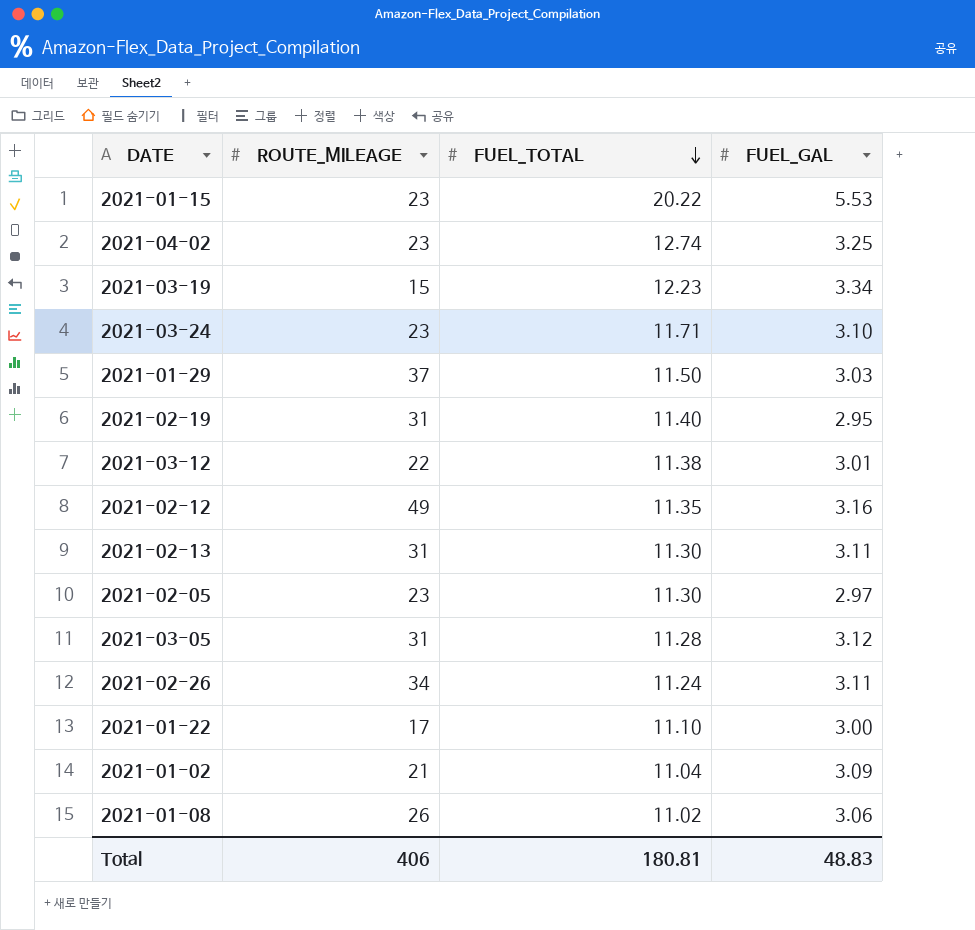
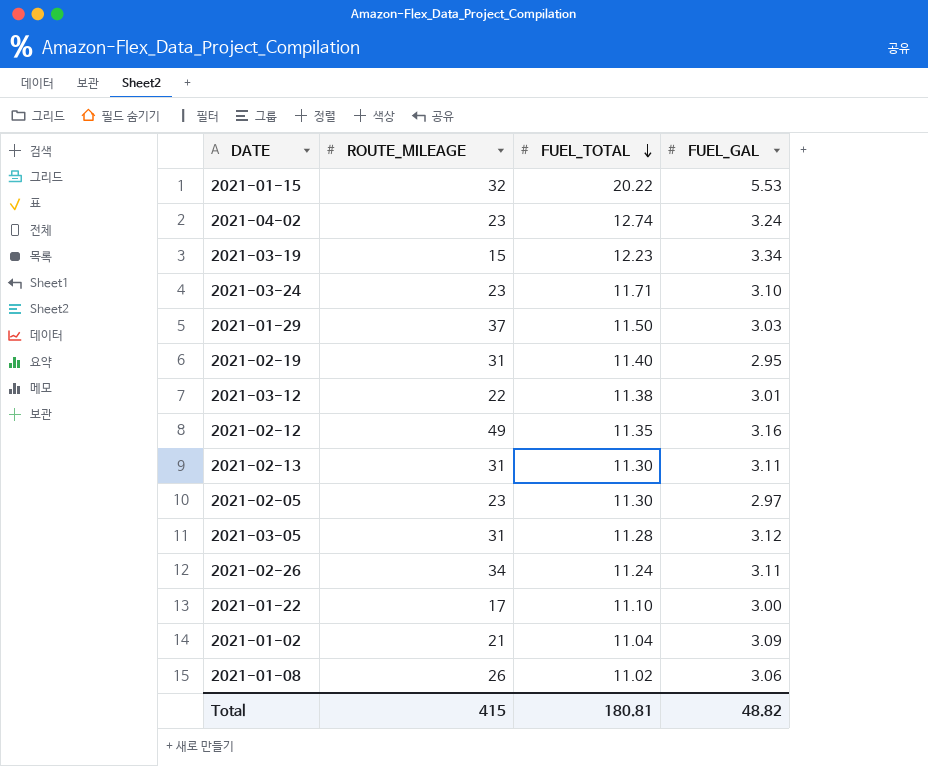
2021-01-15 | ROUTE_MILEAGE: 23 -> 32
2021-04-02 | FUEL_GAL: 3.25 -> 3.24
Total | ROUTE_MILEAGE: 406 -> 415
Total | FUEL_GAL: 48.83 -> 48.82

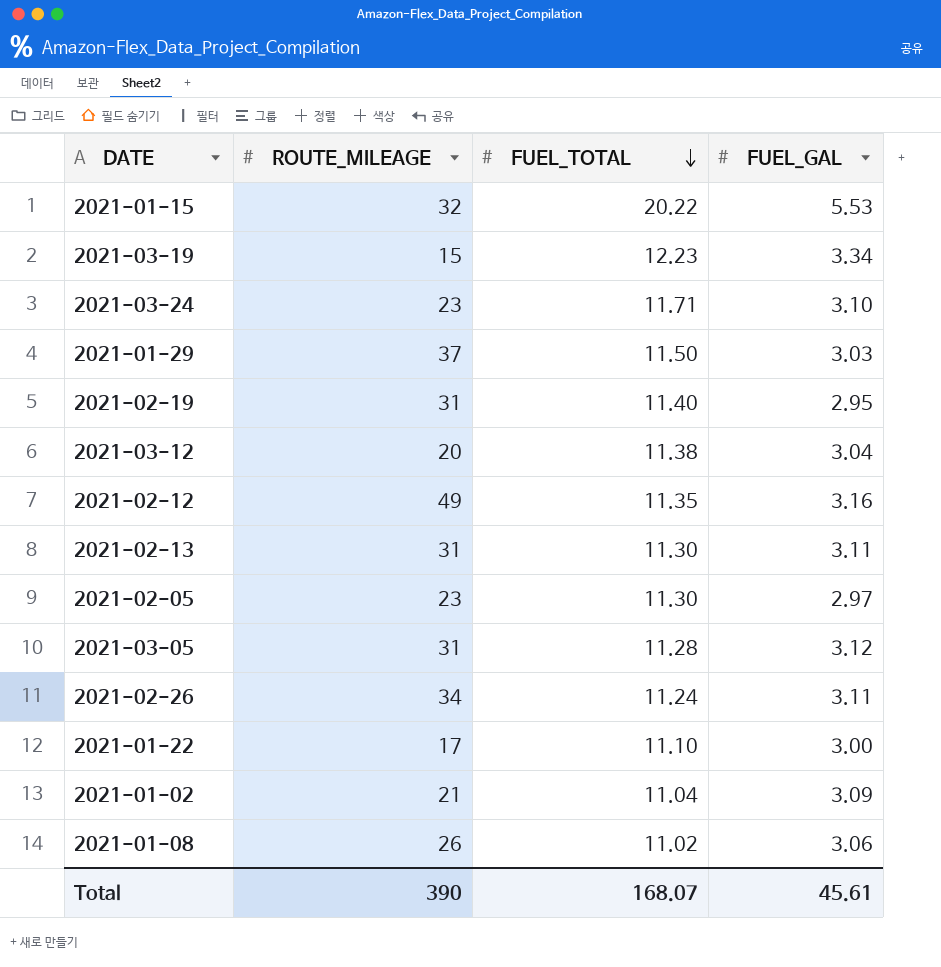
row 2021-04-02: 23 | 12.74 | 3.24 -> none
2021-03-12 | ROUTE_MILEAGE: 22 -> 20
2021-03-12 | FUEL_GAL: 3.01 -> 3.04
Total | ROUTE_MILEAGE: 415 -> 390
Total | FUEL_TOTAL: 180.81 -> 168.07
Total | FUEL_GAL: 48.82 -> 45.61

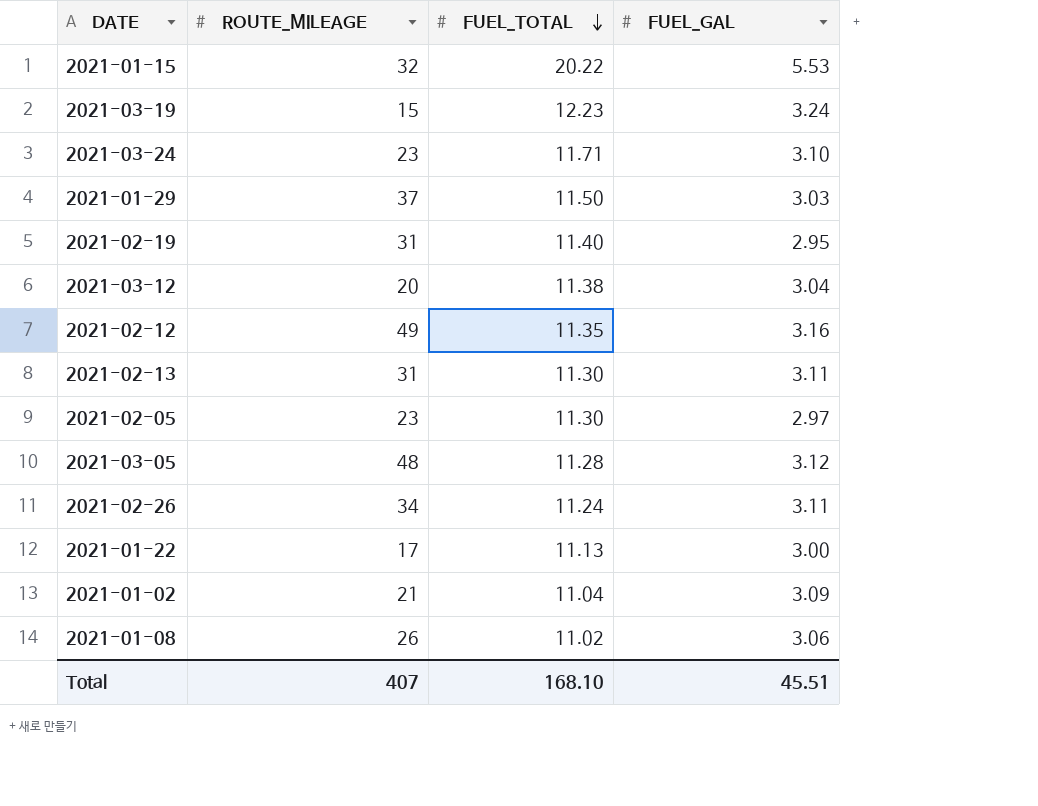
2021-03-19 | FUEL_GAL: 3.34 -> 3.24
2021-03-05 | ROUTE_MILEAGE: 31 -> 48
2021-01-22 | FUEL_TOTAL: 11.10 -> 11.13
Total | ROUTE_MILEAGE: 390 -> 407
Total | FUEL_TOTAL: 168.07 -> 168.10
Total | FUEL_GAL: 45.61 -> 45.51

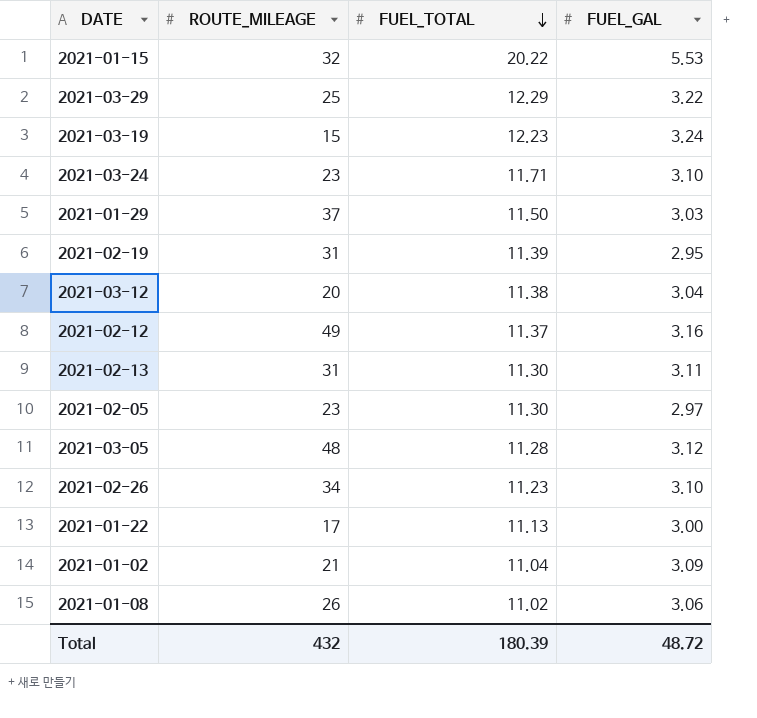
row 2021-03-29: none -> 25 | 12.29 | 3.22
2021-02-19 | FUEL_TOTAL: 11.40 -> 11.39
2021-02-12 | FUEL_TOTAL: 11.35 -> 11.37
2021-02-26 | FUEL_TOTAL: 11.24 -> 11.23
2021-02-26 | FUEL_GAL: 3.11 -> 3.10
Total | ROUTE_MILEAGE: 407 -> 432
Total | FUEL_TOTAL: 168.10 -> 180.39
Total | FUEL_GAL: 45.51 -> 48.72

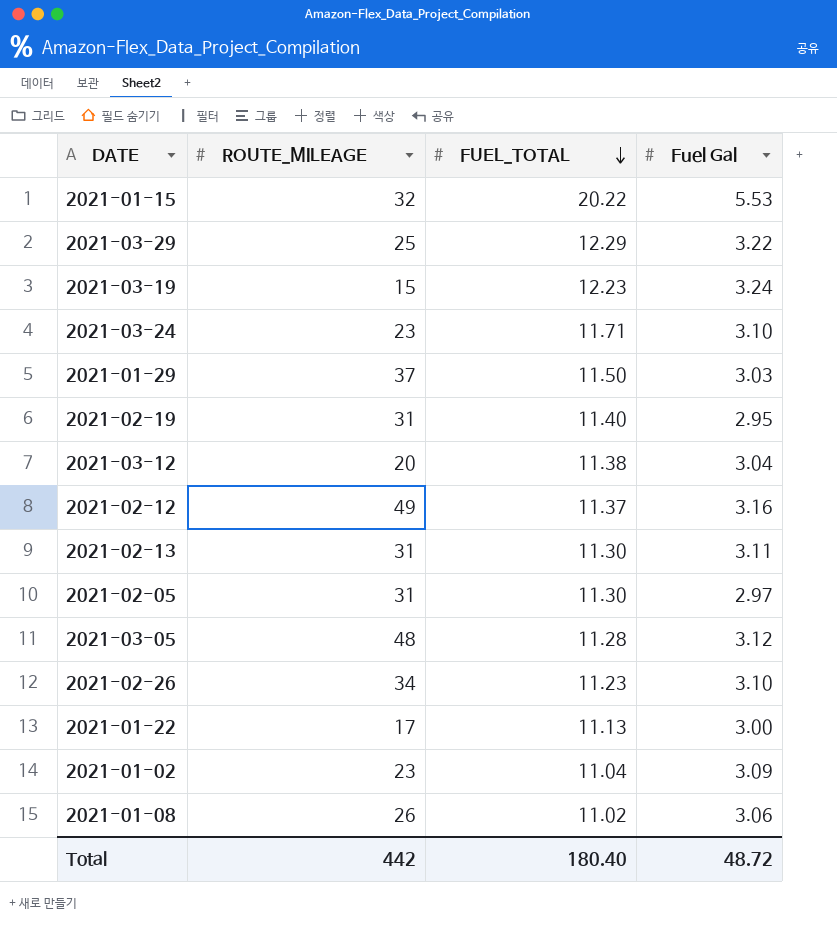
column name: FUEL_GAL -> Fuel Gal
2021-02-19 | FUEL_TOTAL: 11.39 -> 11.40
2021-02-05 | ROUTE_MILEAGE: 23 -> 31
2021-01-02 | ROUTE_MILEAGE: 21 -> 23
Total | ROUTE_MILEAGE: 432 -> 442
Total | FUEL_TOTAL: 180.39 -> 180.40

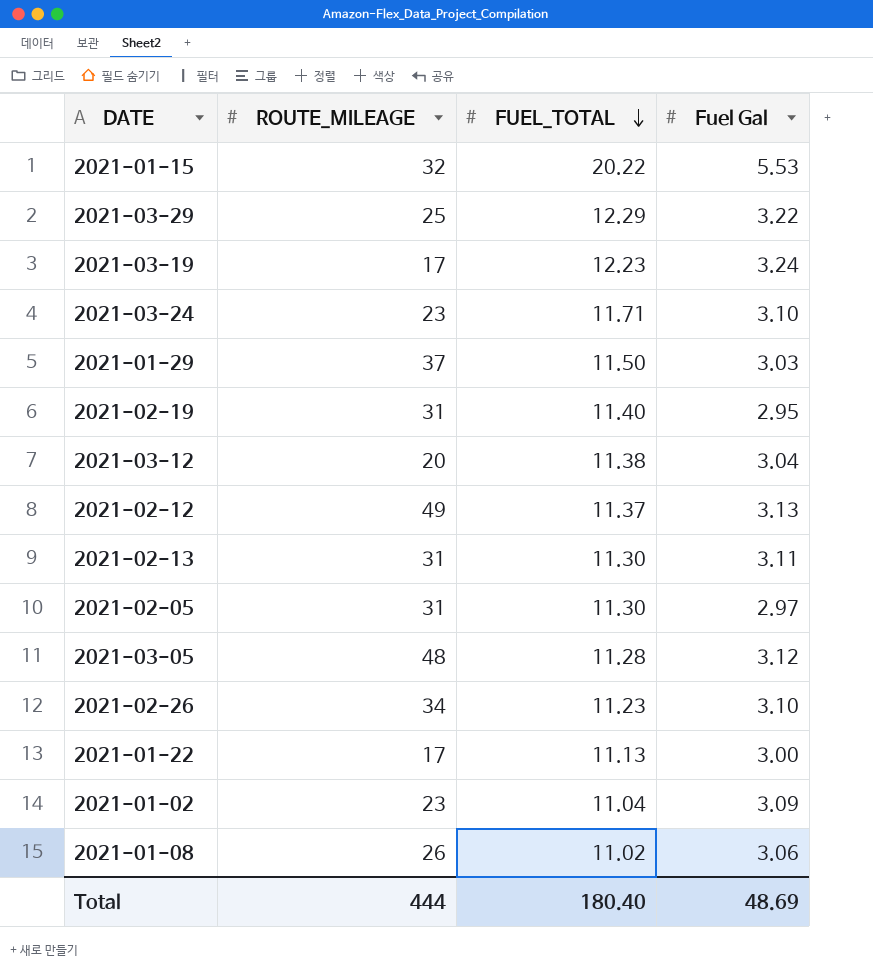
2021-03-19 | ROUTE_MILEAGE: 15 -> 17
2021-02-12 | Fuel Gal: 3.16 -> 3.13
Total | ROUTE_MILEAGE: 442 -> 444
Total | Fuel Gal: 48.72 -> 48.69

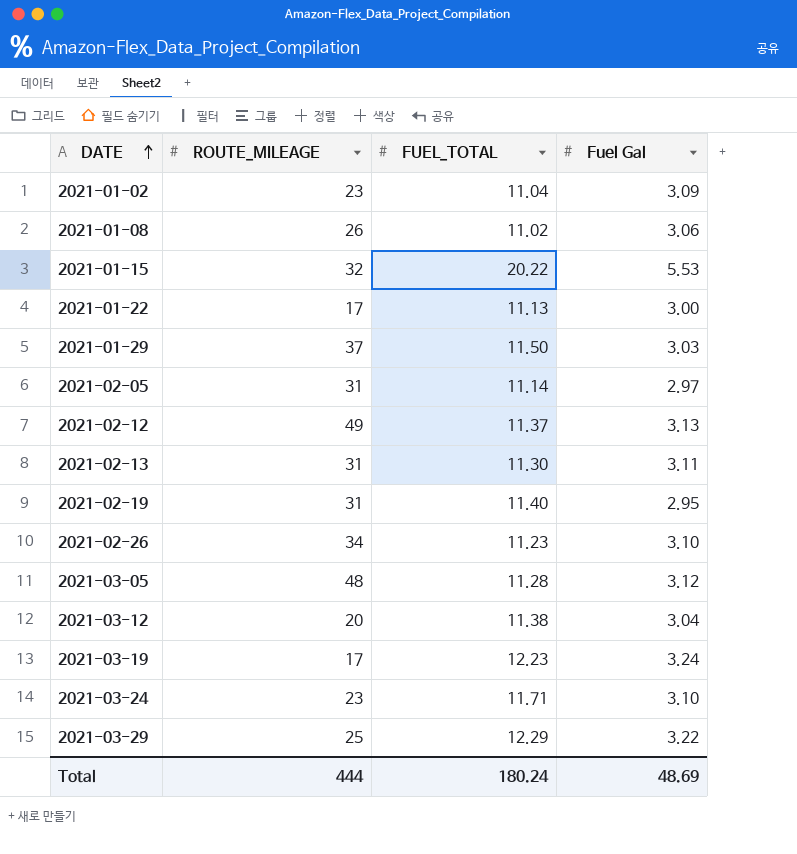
row order: FUEL_TOTAL descending -> DATE ascending
2021-02-05 | FUEL_TOTAL: 11.30 -> 11.14
Total | FUEL_TOTAL: 180.40 -> 180.24

